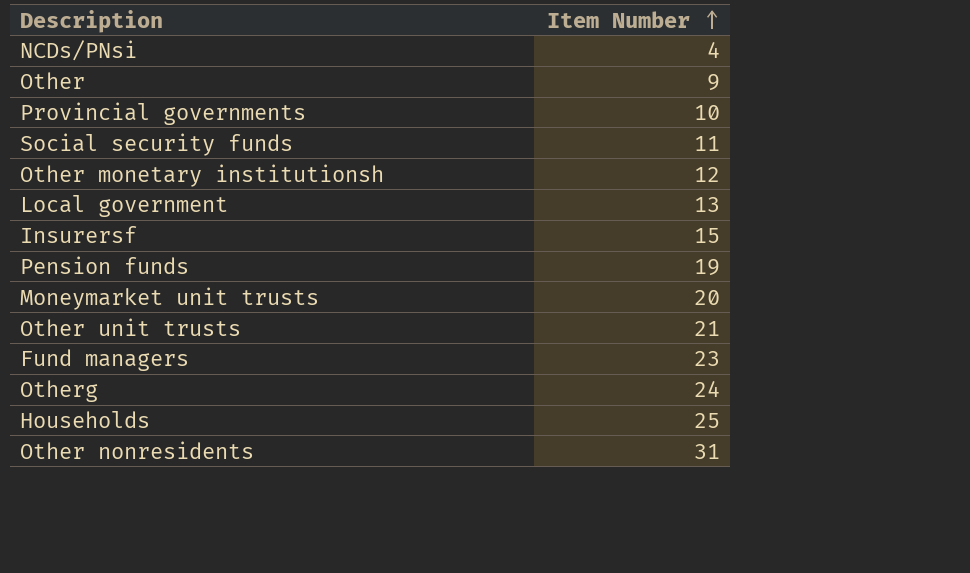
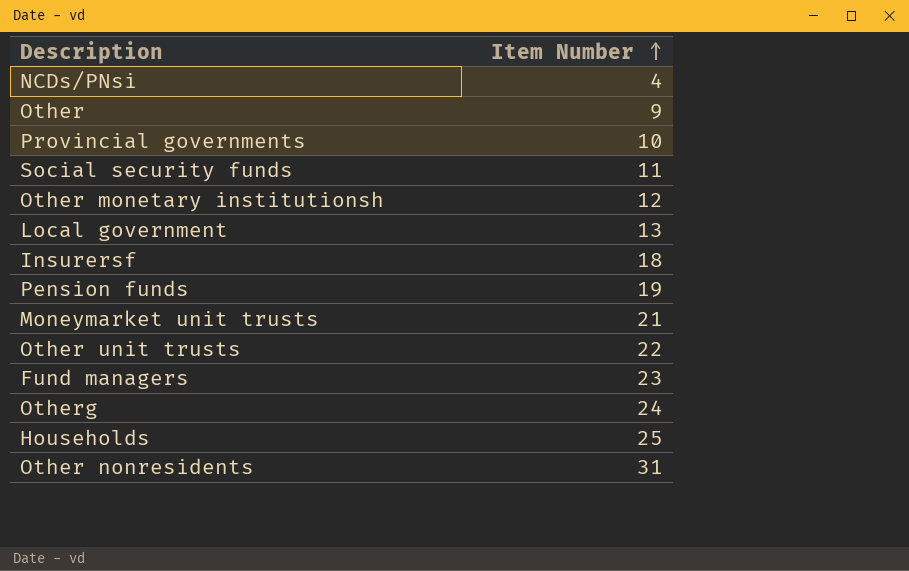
Insurersf | Item Number: 15 -> 18
Moneymarket unit trusts | Item Number: 20 -> 21
Other unit trusts | Item Number: 21 -> 22

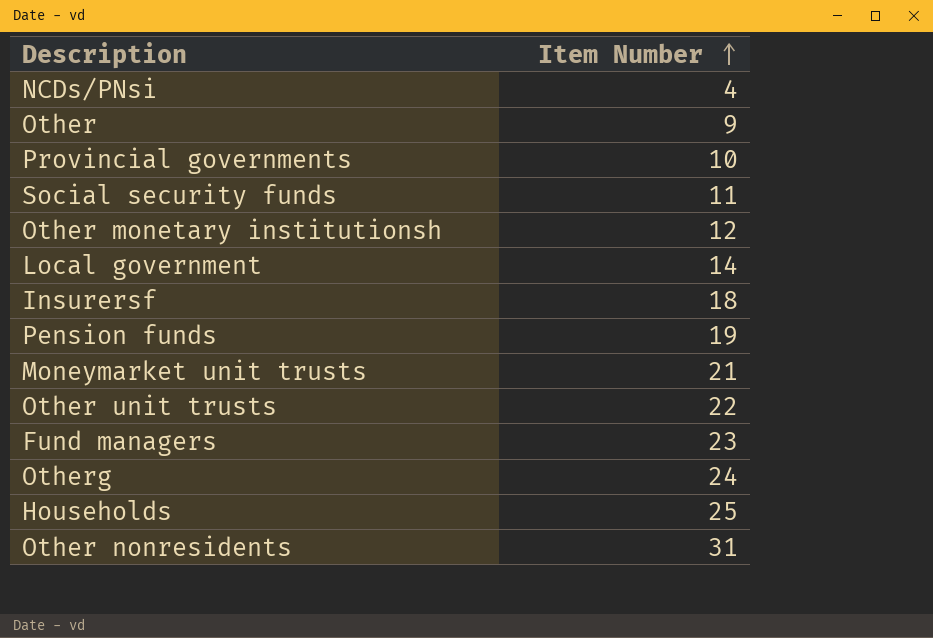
Local government | Item Number: 13 -> 14

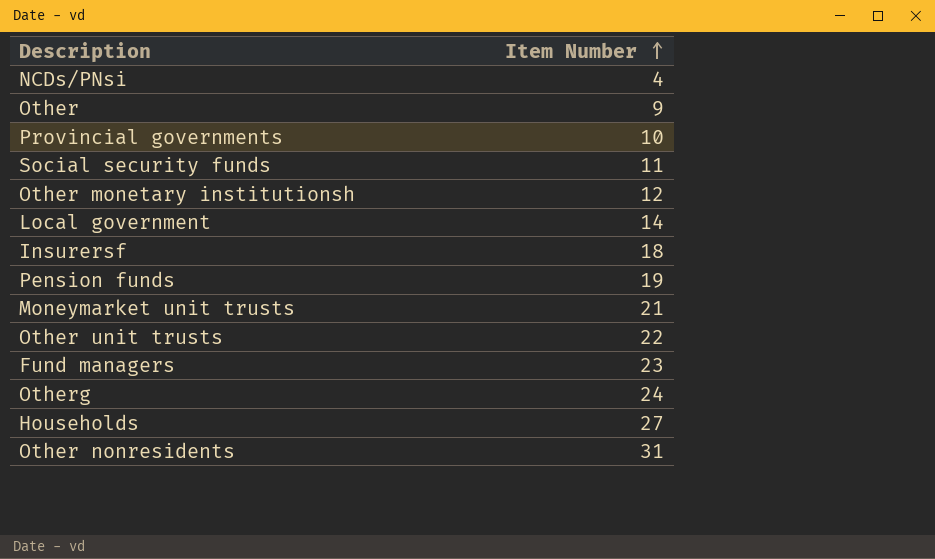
Households | Item Number: 25 -> 27

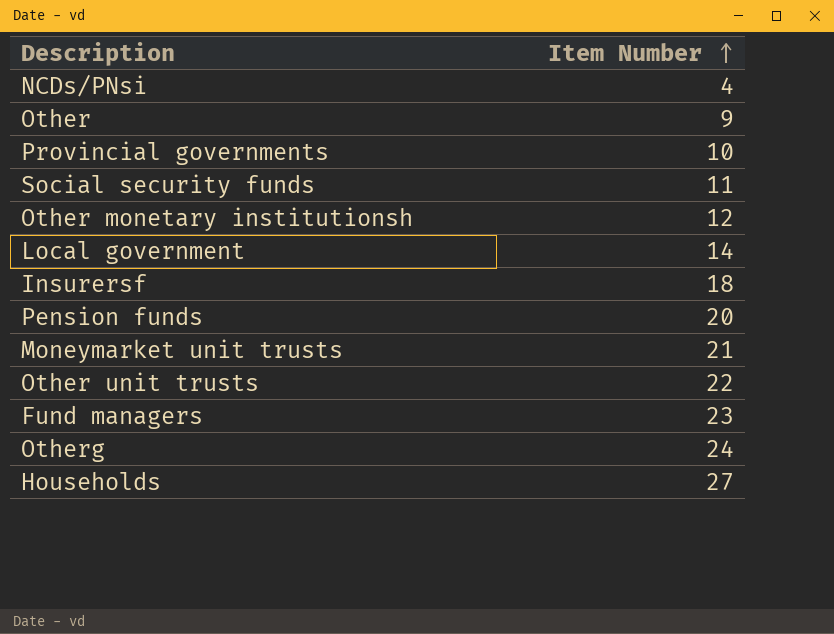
row Other nonresidents: 31 -> none
Pension funds | Item Number: 19 -> 20

